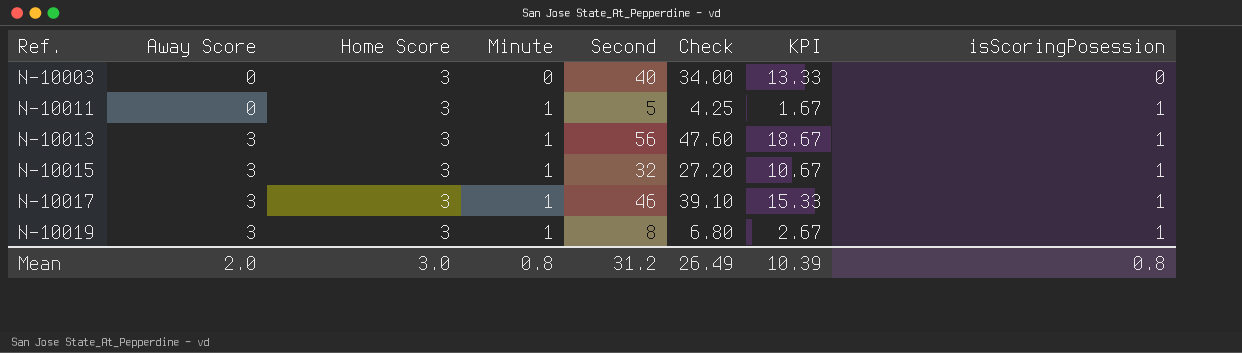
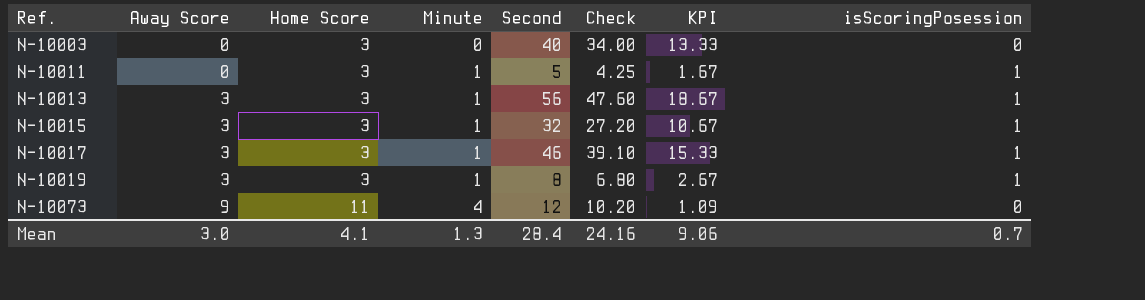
row N-10073: none -> 9 | 11 | 4 | 12 | 10.20 | 1.09 | 0
Mean | Away Score: 2.0 -> 3.0
Mean | Home Score: 3.0 -> 4.1
Mean | Minute: 0.8 -> 1.3
Mean | Second: 31.2 -> 28.4
Mean | Check: 26.49 -> 24.16
Mean | KPI: 10.39 -> 9.06
Mean | isScoringPosession: 0.8 -> 0.7

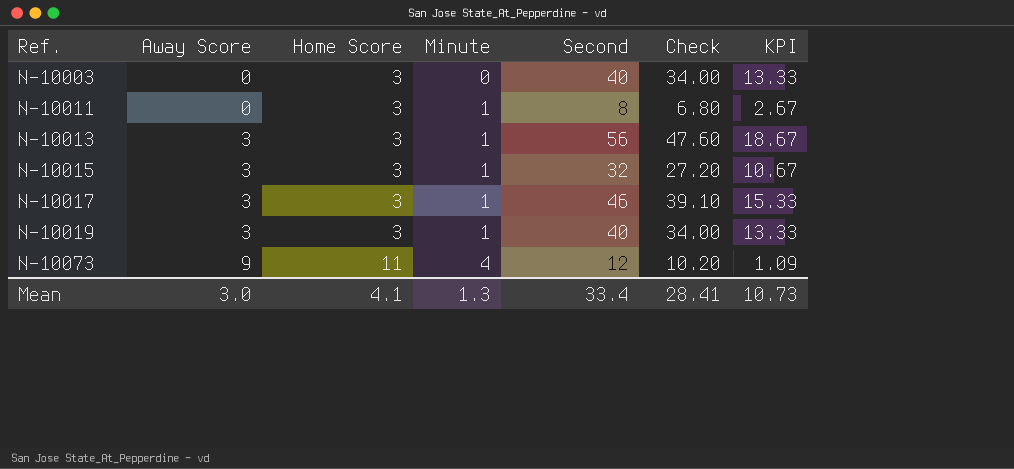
column isScoringPosession | position: 8 -> none
N-10011 | Second: 5 -> 8
N-10011 | Check: 4.25 -> 6.80
N-10011 | KPI: 1.67 -> 2.67
N-10019 | Second: 8 -> 40
N-10019 | Check: 6.80 -> 34.00
N-10019 | KPI: 2.67 -> 13.33
Mean | Second: 28.4 -> 33.4
Mean | Check: 24.16 -> 28.41
Mean | KPI: 9.06 -> 10.73

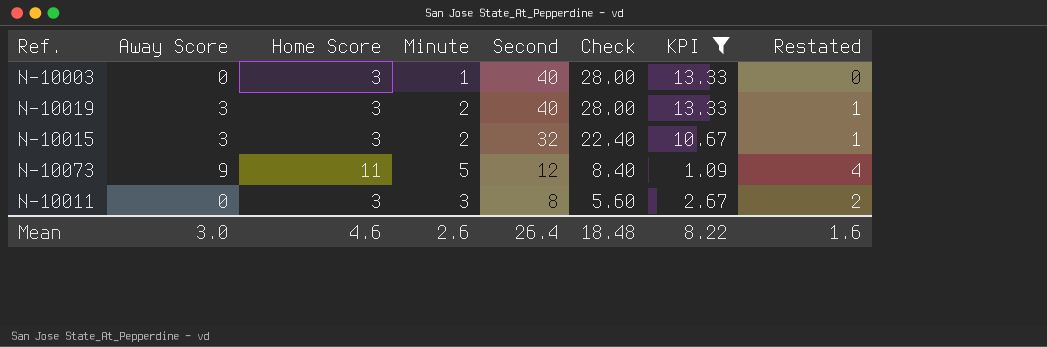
filter: none -> KPI <= 13.33
row order: Ref. ascending -> Second descending
column Check | formula: [Second] * 0.85 -> [Second] * 0.7
column Restated | formula: none -> [Minute] - 1
N-10003 | Minute: 0 -> 1
N-10019 | Minute: 1 -> 2
N-10015 | Minute: 1 -> 2
N-10073 | Minute: 4 -> 5
N-10011 | Minute: 1 -> 3
Mean | Home Score: 4.1 -> 4.6
Mean | Minute: 1.3 -> 2.6
Mean | Second: 33.4 -> 26.4
Mean | Check: 28.41 -> 18.48
Mean | KPI: 10.73 -> 8.22

